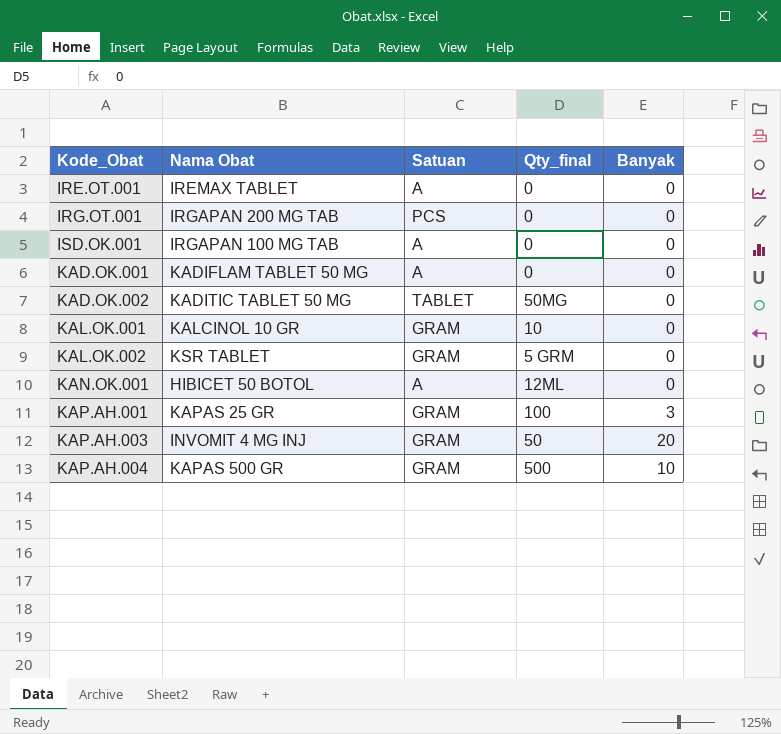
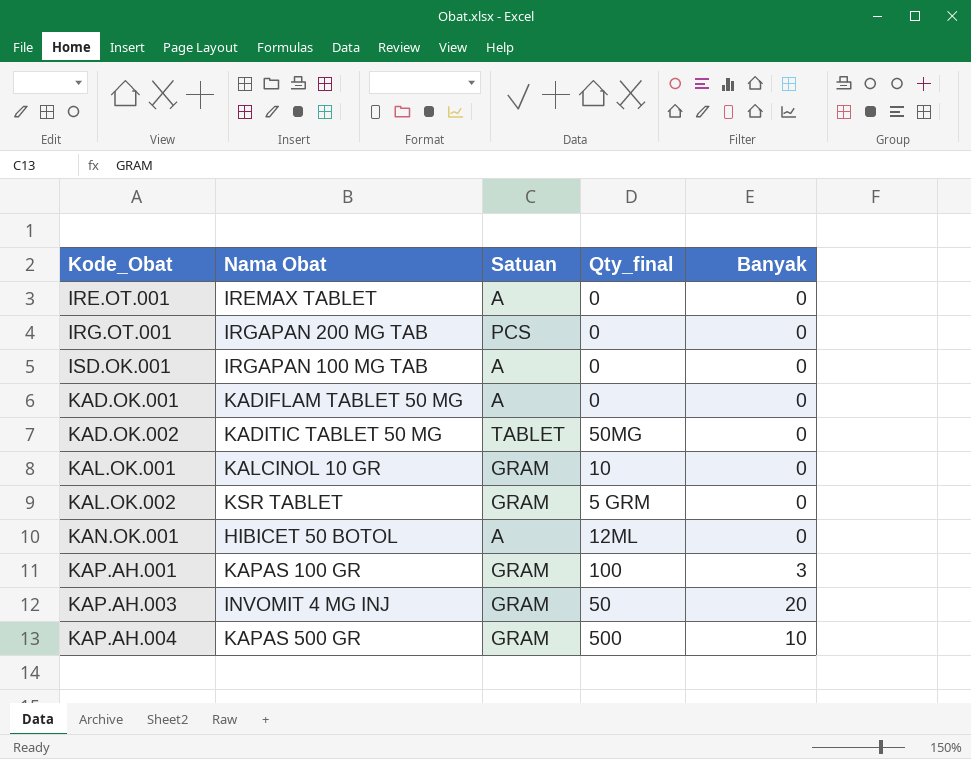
KAP.AH.001 | Nama Obat: KAPAS 25 GR -> KAPAS 100 GR

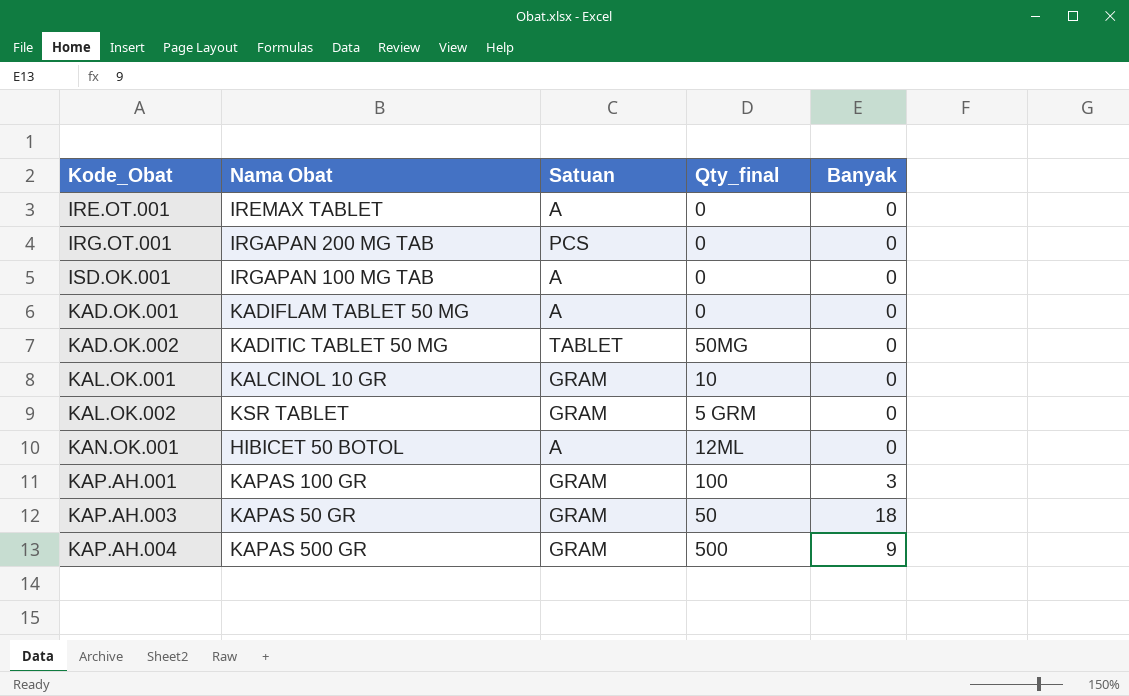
KAP.AH.003 | Nama Obat: INVOMIT 4 MG INJ -> KAPAS 50 GR
KAP.AH.003 | Banyak: 20 -> 18
KAP.AH.004 | Banyak: 10 -> 9

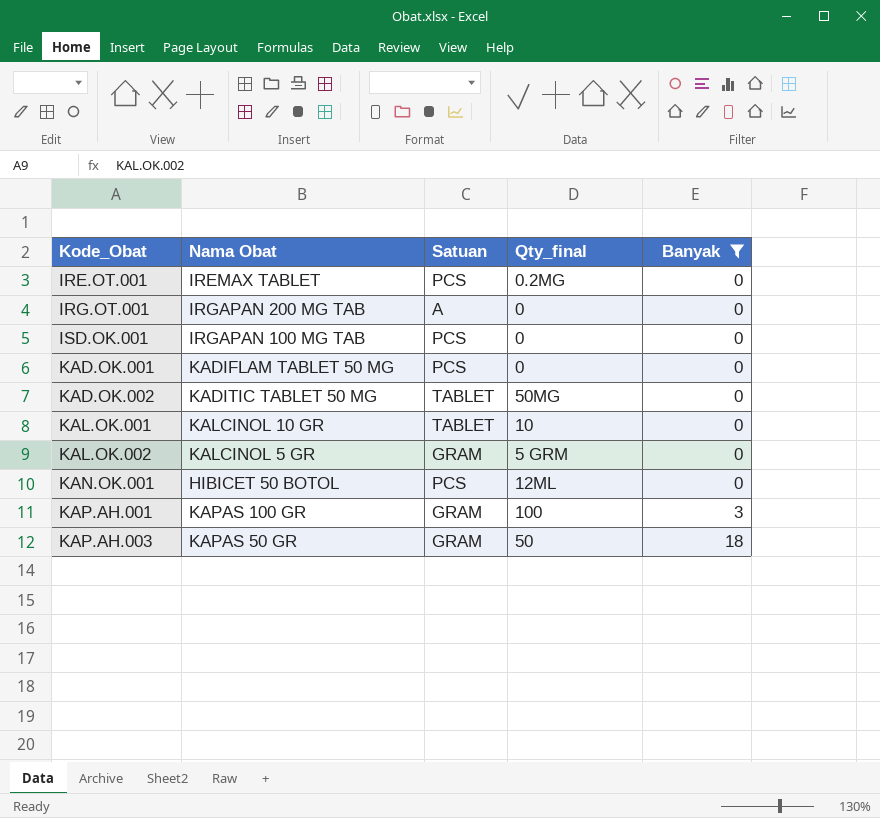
filter: none -> Banyak != 9
IRE.OT.001 | Satuan: A -> PCS
IRE.OT.001 | Qty_final: 0 -> 0.2MG
IRG.OT.001 | Satuan: PCS -> A
ISD.OK.001 | Satuan: A -> PCS
KAD.OK.001 | Satuan: A -> PCS
KAL.OK.001 | Satuan: GRAM -> TABLET
KAL.OK.002 | Nama Obat: KSR TABLET -> KALCINOL 5 GR
KAN.OK.001 | Satuan: A -> PCS

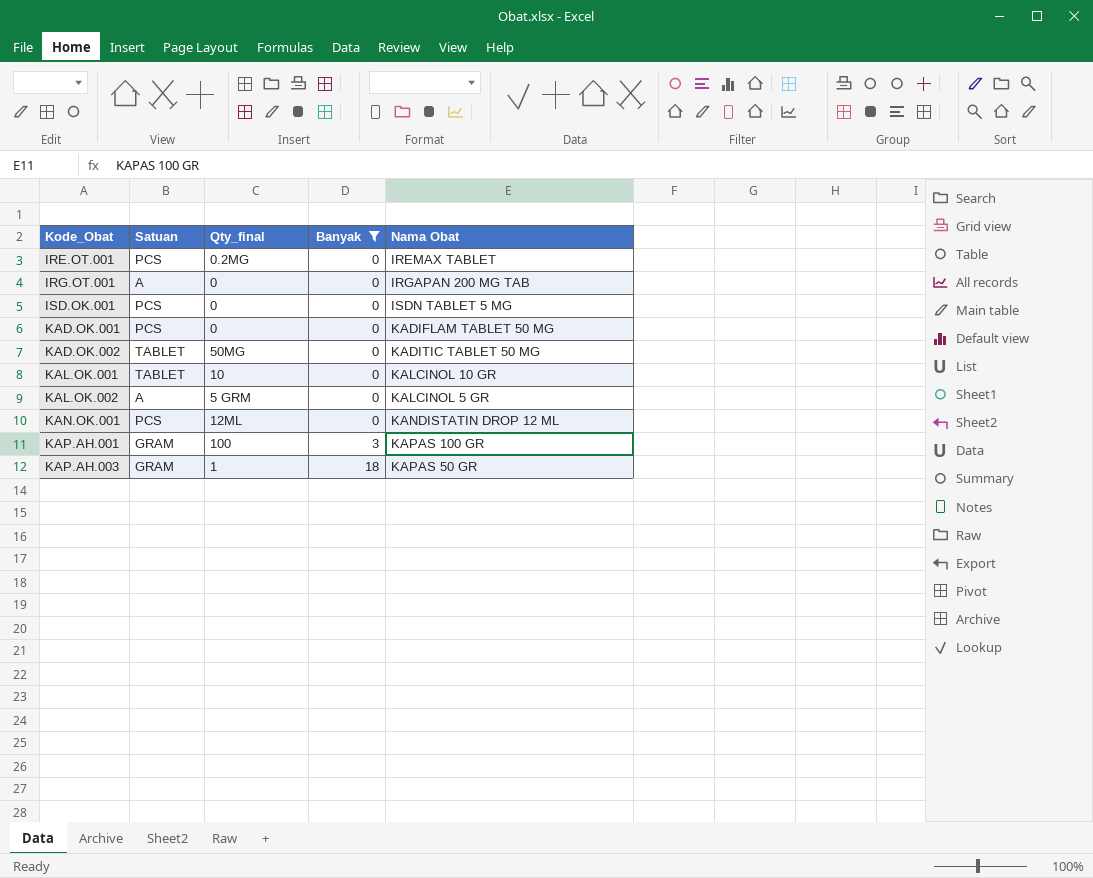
column Nama Obat | position: 2 -> 5
ISD.OK.001 | Nama Obat: IRGAPAN 100 MG TAB -> ISDN TABLET 5 MG
KAL.OK.002 | Satuan: GRAM -> A
KAN.OK.001 | Nama Obat: HIBICET 50 BOTOL -> KANDISTATIN DROP 12 ML
KAP.AH.003 | Qty_final: 50 -> 1

